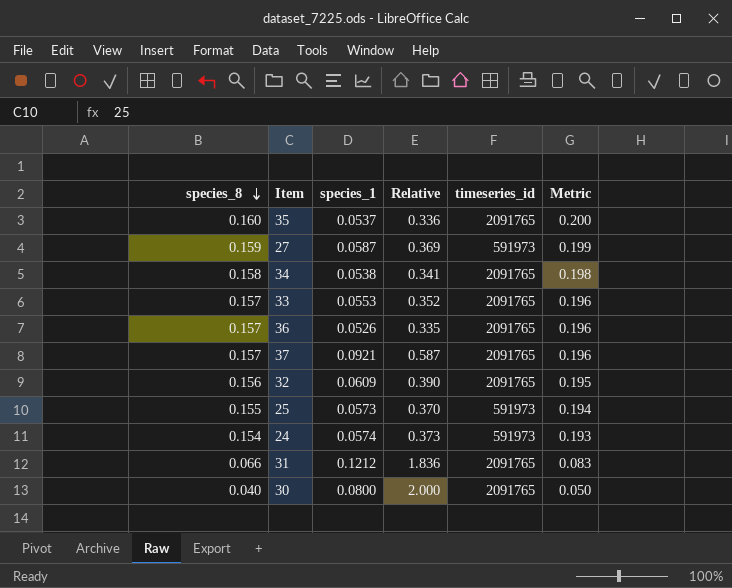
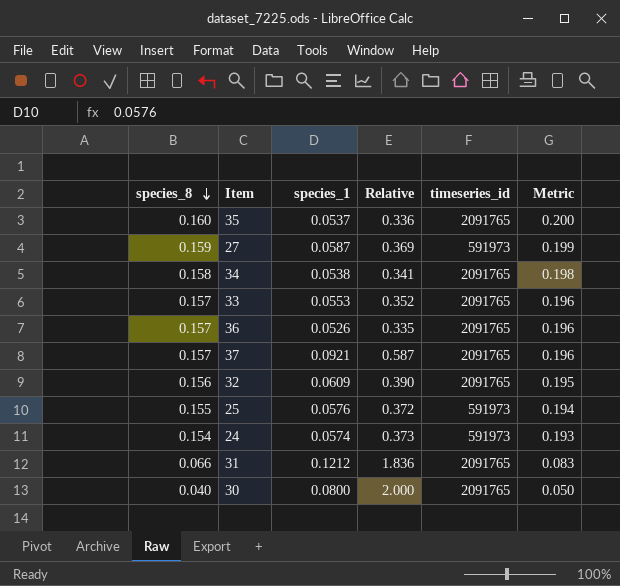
25 | species_1: 0.0573 -> 0.0576
25 | Relative: 0.370 -> 0.372

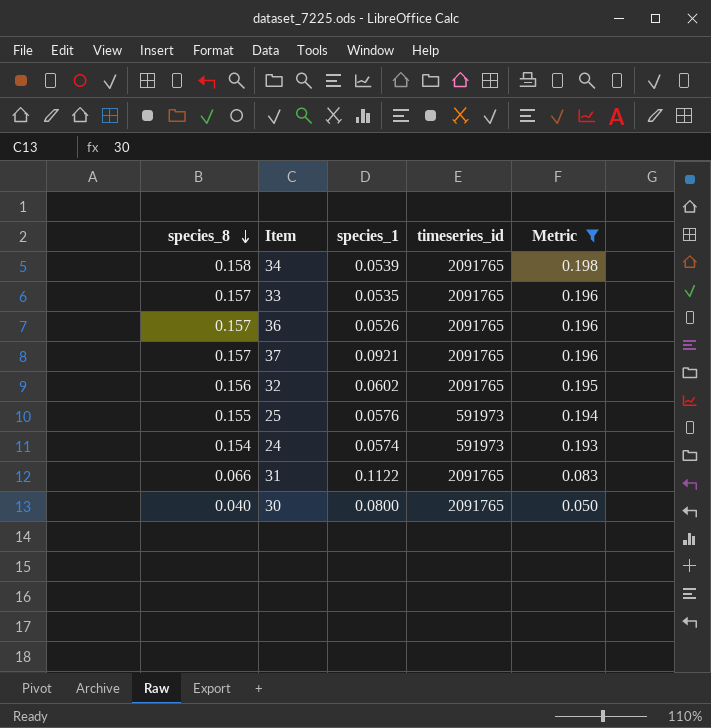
filter: none -> Metric <= 0.198
column Relative | formula: [species_1] / [species_8] -> none
34 | species_1: 0.0538 -> 0.0539
33 | species_1: 0.0553 -> 0.0535
32 | species_1: 0.0609 -> 0.0602
31 | species_1: 0.1212 -> 0.1122

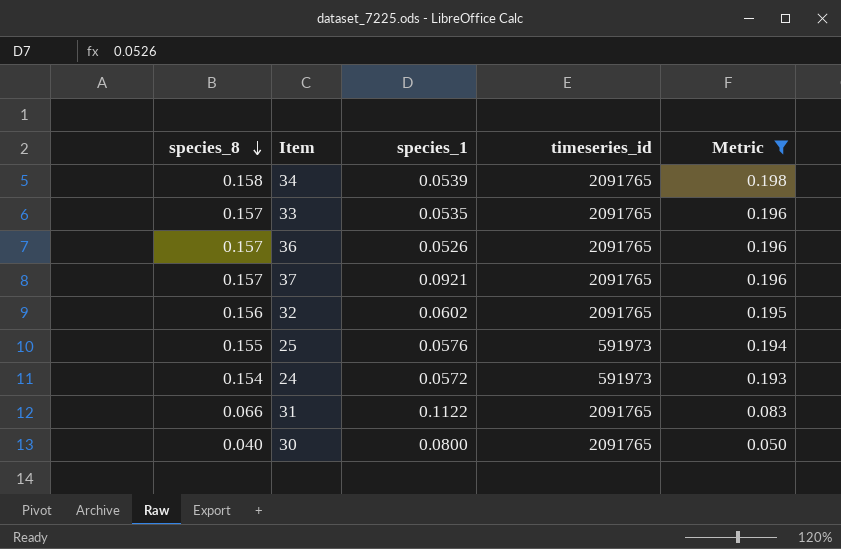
24 | species_1: 0.0574 -> 0.0572

